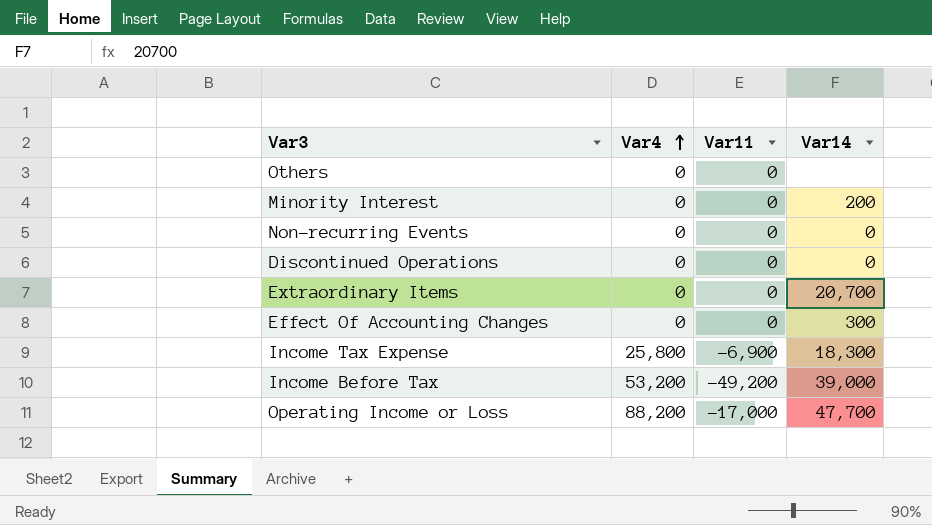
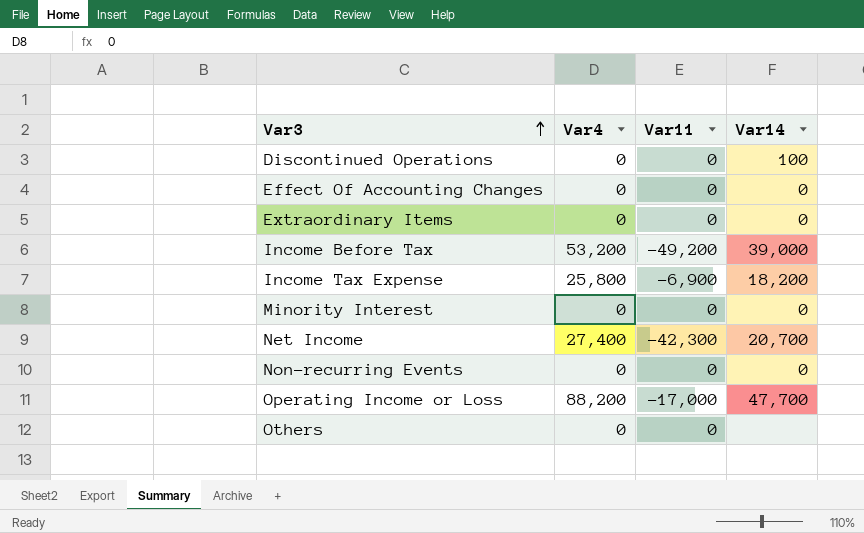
row order: Var4 ascending -> Var3 ascending
Discontinued Operations | Var14: 0 -> 100
Effect Of Accounting Changes | Var14: 300 -> 0
Extraordinary Items | Var14: 20,700 -> 0
Income Tax Expense | Var14: 18,300 -> 18,200
Minority Interest | Var14: 200 -> 0
row Net Income: none -> 27,400 | -42,300 | 20,700

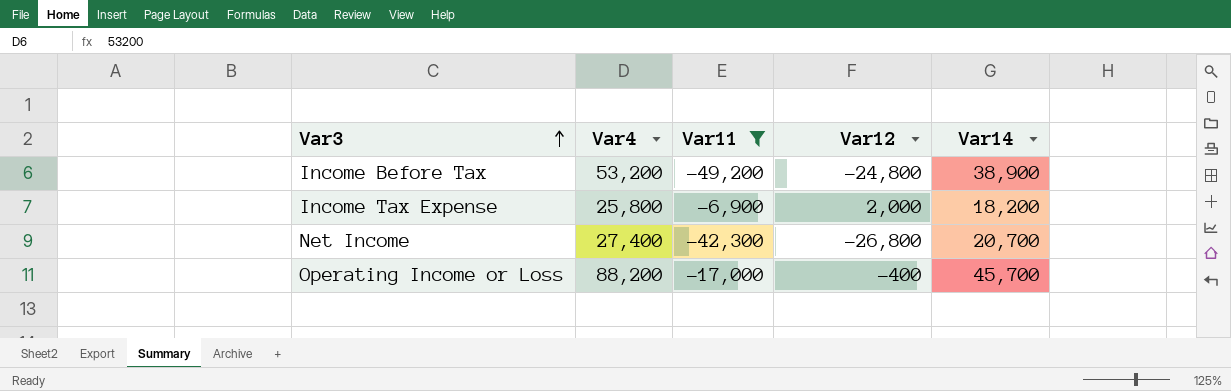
filter: none -> Var11 != 0
column Var12 | position: none -> 4
Income Before Tax | Var14: 39,000 -> 38,900
Operating Income or Loss | Var14: 47,700 -> 45,700

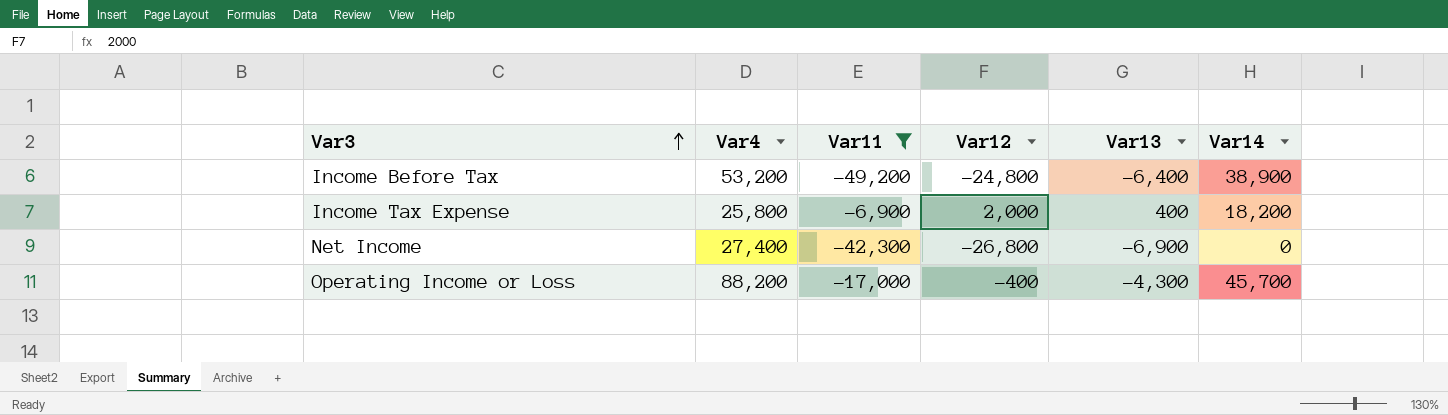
column Var13 | position: none -> 5
Net Income | Var14: 20,700 -> 0

